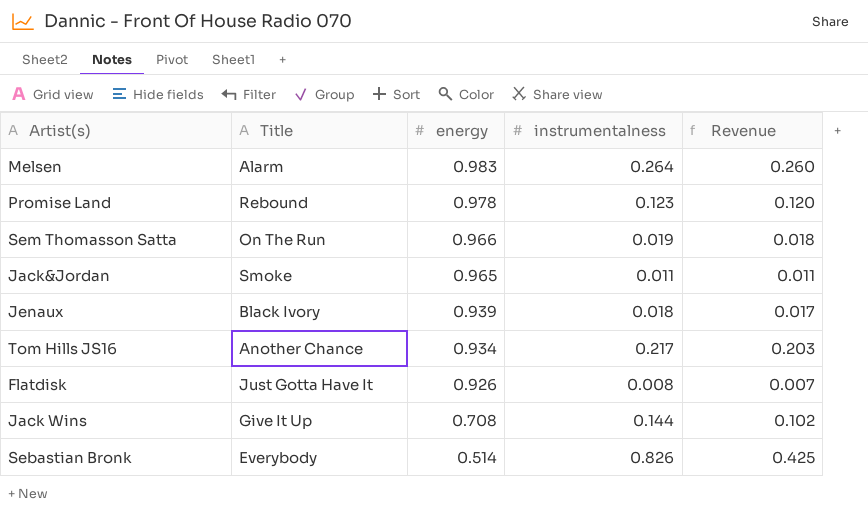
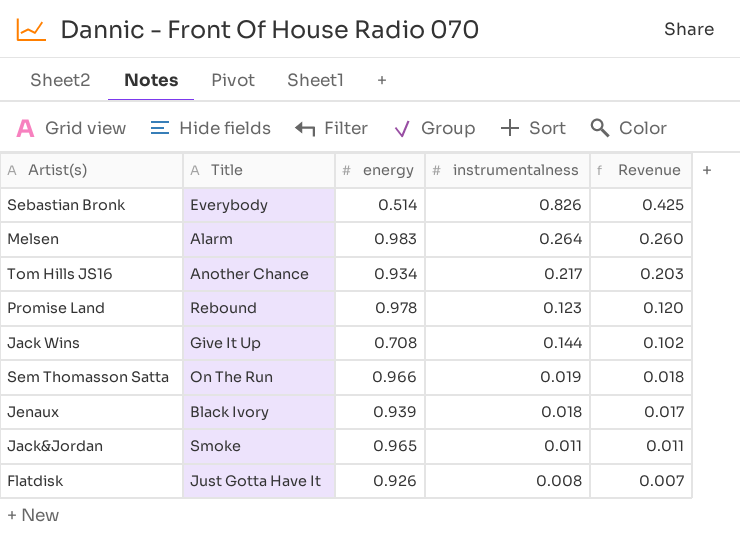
row order: energy descending -> Revenue descending

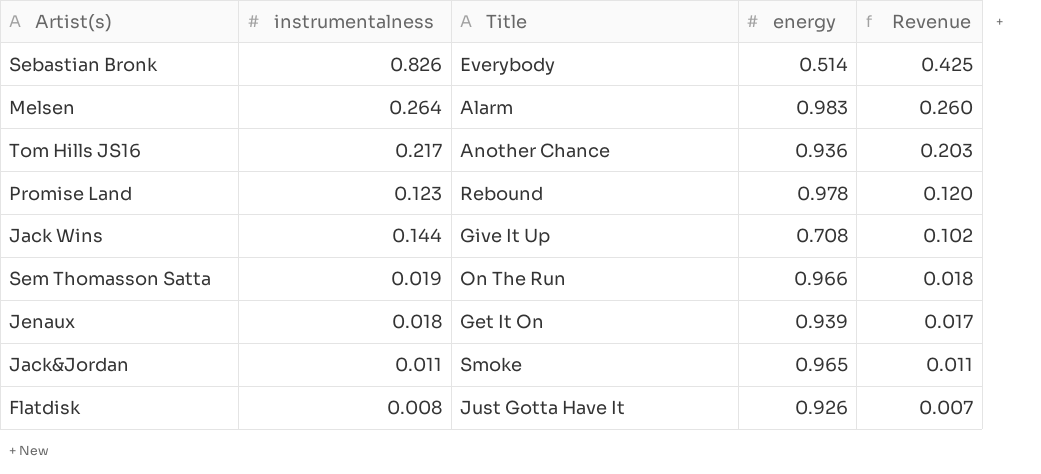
column instrumentalness | position: 4 -> 2
Tom Hills JS16 | energy: 0.934 -> 0.936
Jenaux | Title: Black Ivory -> Get It On

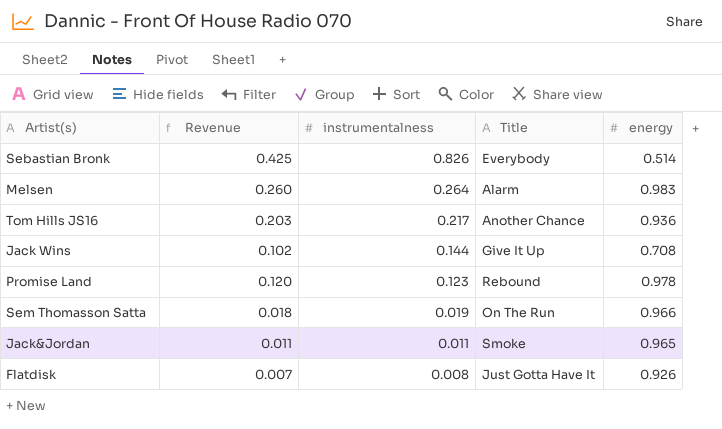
row order: Revenue descending -> instrumentalness descending
column Revenue | position: 5 -> 2
row Jenaux: 0.018 | Get It On | 0.939 | 0.017 -> none

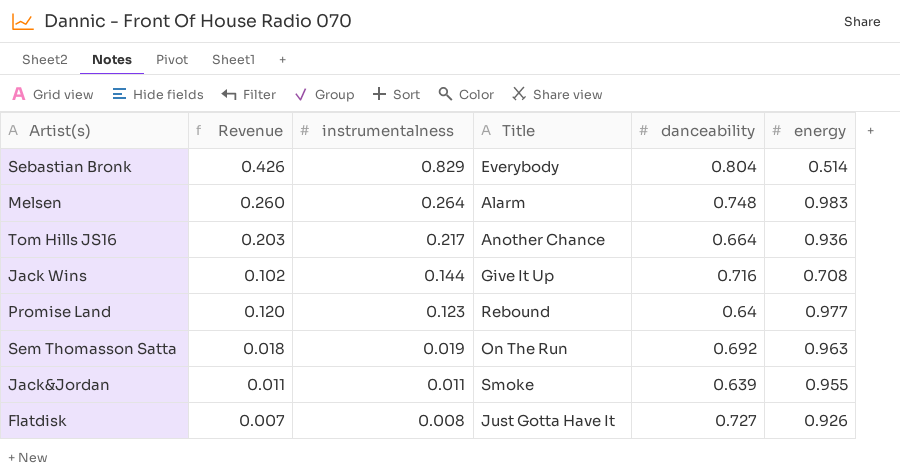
column danceability | position: none -> 5
Sebastian Bronk | Revenue: 0.425 -> 0.426
Sebastian Bronk | instrumentalness: 0.826 -> 0.829
Promise Land | energy: 0.978 -> 0.977
Sem Thomasson Satta | energy: 0.966 -> 0.963
Jack&Jordan | energy: 0.965 -> 0.955

